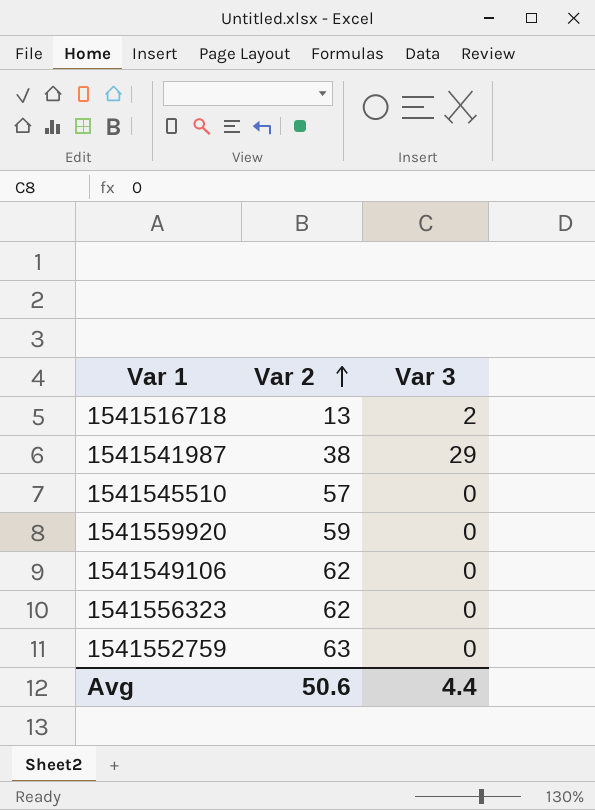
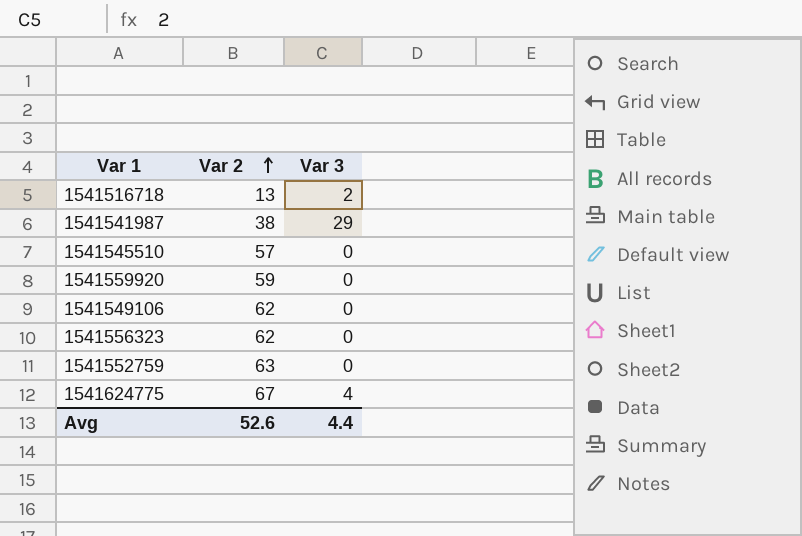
row 1541624775: none -> 67 | 4
Avg | Var 2: 50.6 -> 52.6

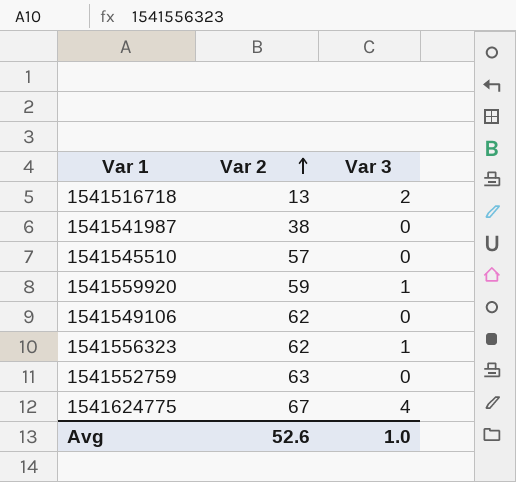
1541541987 | Var 3: 29 -> 0
1541559920 | Var 3: 0 -> 1
1541556323 | Var 3: 0 -> 1
Avg | Var 3: 4.4 -> 1.0

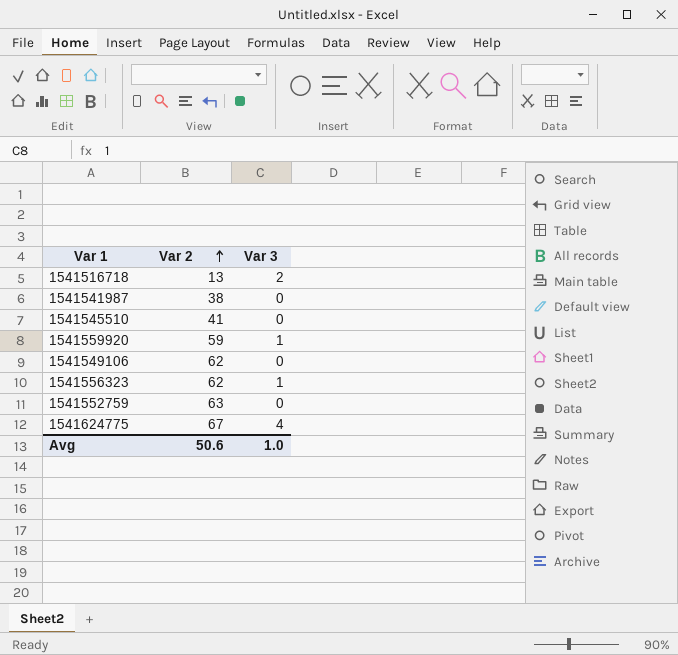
1541545510 | Var 2: 57 -> 41
Avg | Var 2: 52.6 -> 50.6

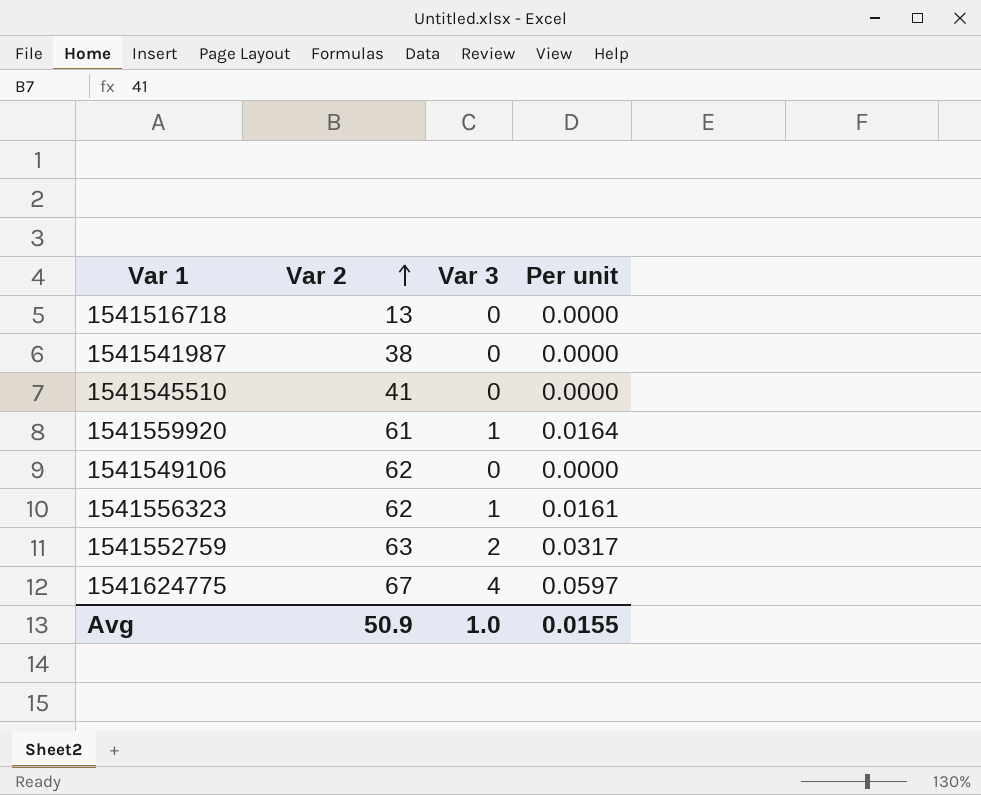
column Per unit | formula: none -> [Var 3] / [Var 2]
1541516718 | Var 3: 2 -> 0
1541559920 | Var 2: 59 -> 61
1541552759 | Var 3: 0 -> 2
Avg | Var 2: 50.6 -> 50.9

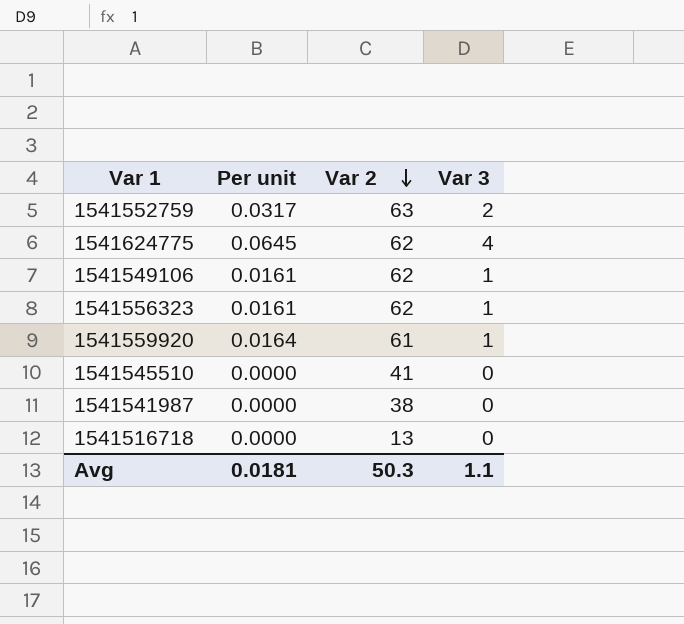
row order: Var 2 ascending -> Var 2 descending
column Per unit | position: 4 -> 2
1541624775 | Per unit: 0.0597 -> 0.0645
1541624775 | Var 2: 67 -> 62
1541549106 | Per unit: 0.0000 -> 0.0161
1541549106 | Var 3: 0 -> 1
Avg | Per unit: 0.0155 -> 0.0181
Avg | Var 2: 50.9 -> 50.3
Avg | Var 3: 1.0 -> 1.1

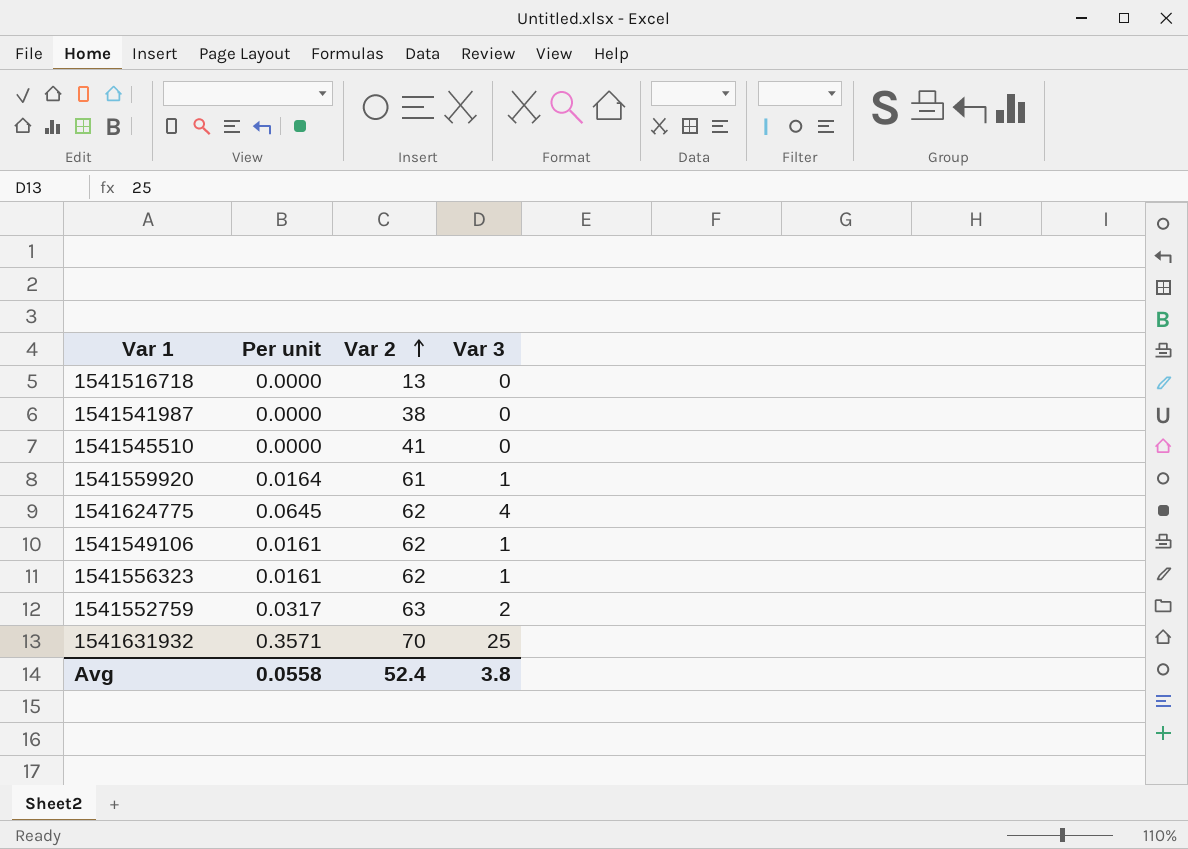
row order: Var 2 descending -> Var 2 ascending
row 1541631932: none -> 0.3571 | 70 | 25
Avg | Per unit: 0.0181 -> 0.0558
Avg | Var 2: 50.3 -> 52.4
Avg | Var 3: 1.1 -> 3.8

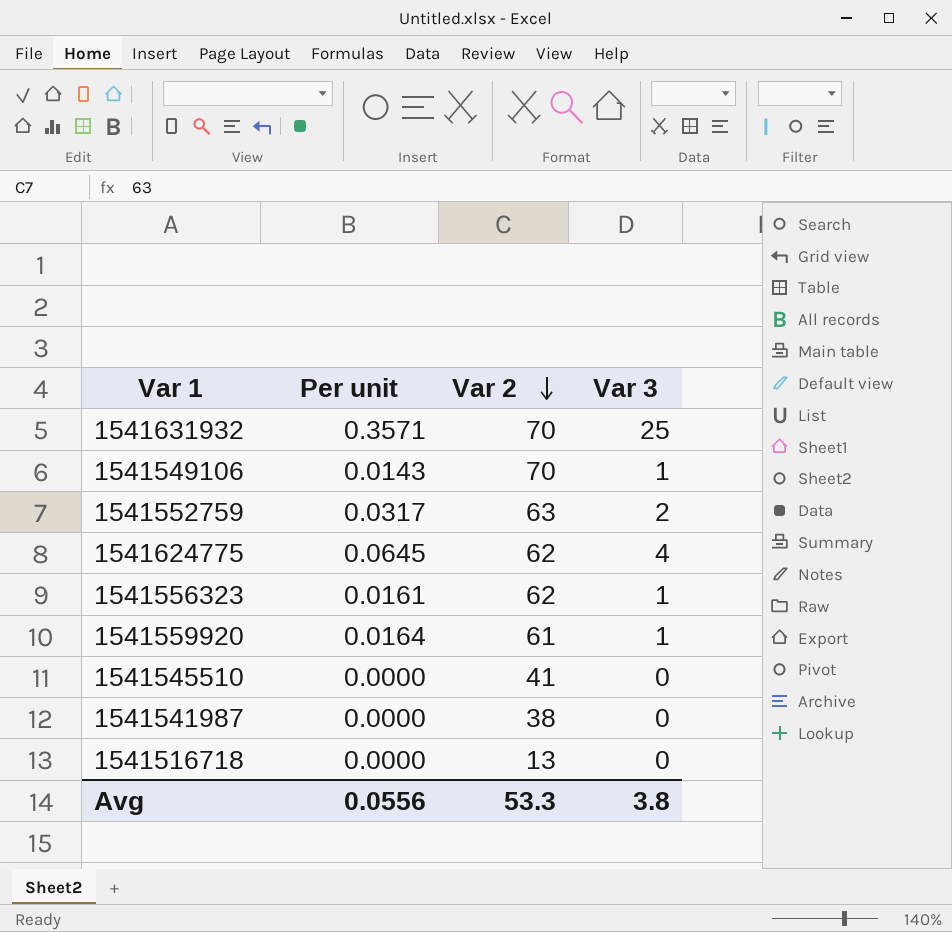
row order: Var 2 ascending -> Var 2 descending
1541549106 | Per unit: 0.0161 -> 0.0143
1541549106 | Var 2: 62 -> 70
Avg | Per unit: 0.0558 -> 0.0556
Avg | Var 2: 52.4 -> 53.3

